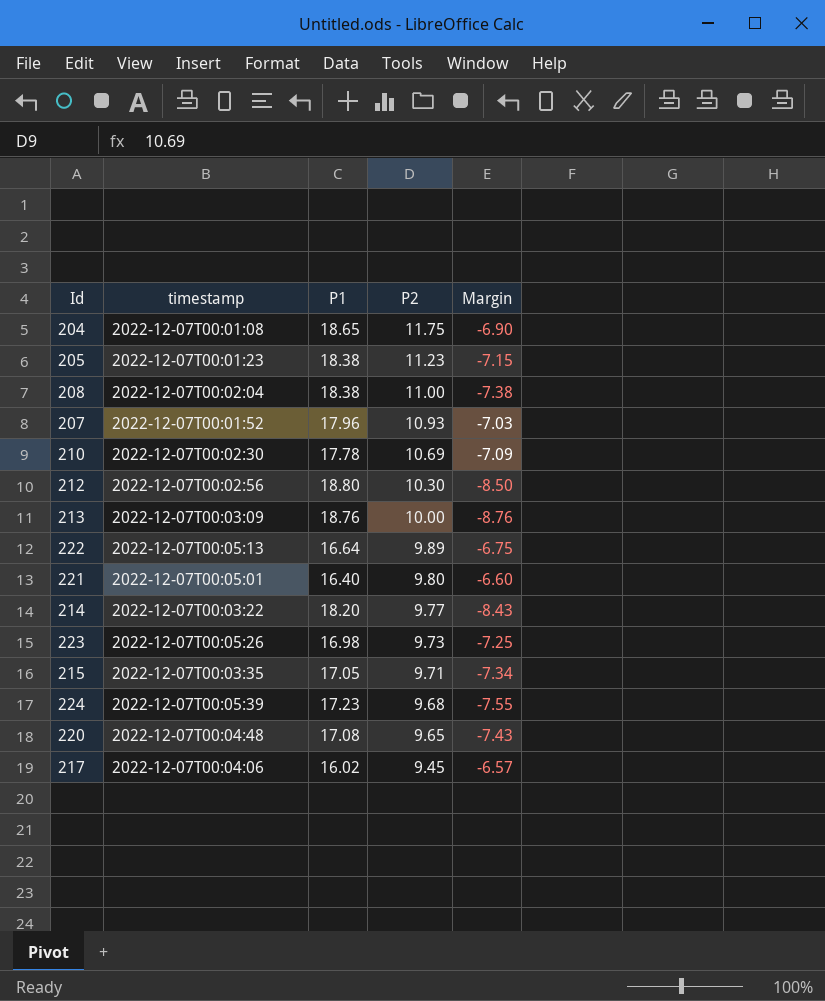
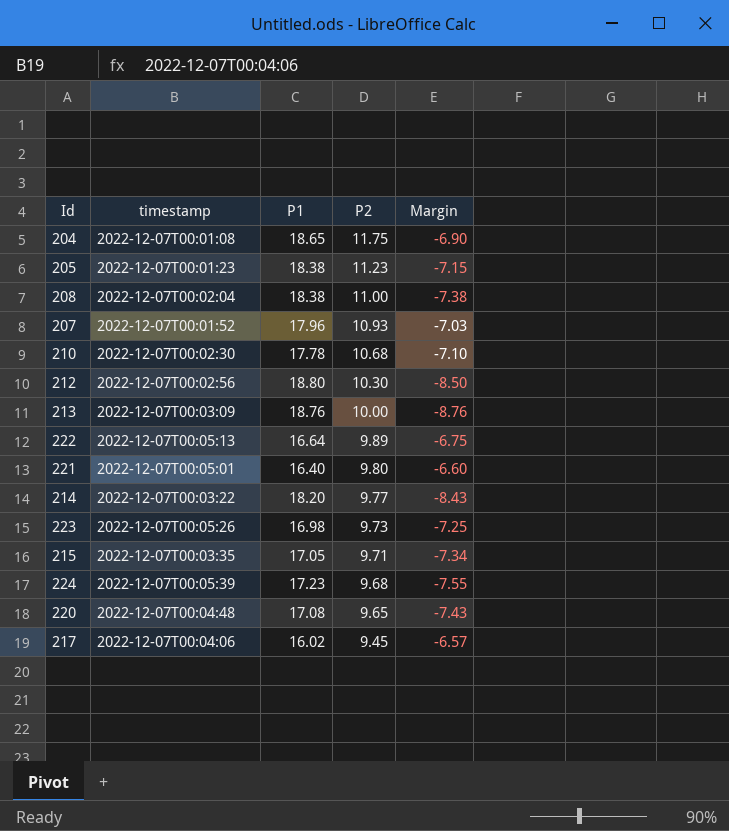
210 | P2: 10.69 -> 10.68
210 | Margin: -7.09 -> -7.10

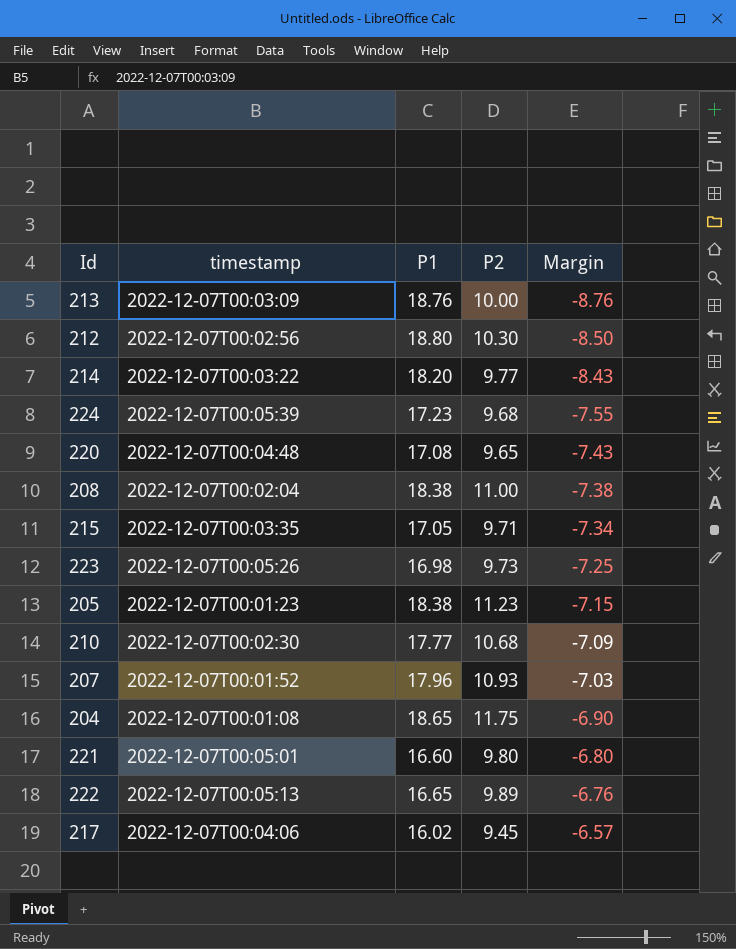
row order: P2 descending -> Margin ascending
210 | P1: 17.78 -> 17.77
210 | Margin: -7.10 -> -7.09
221 | P1: 16.40 -> 16.60
221 | Margin: -6.60 -> -6.80
222 | P1: 16.64 -> 16.65
222 | Margin: -6.75 -> -6.76

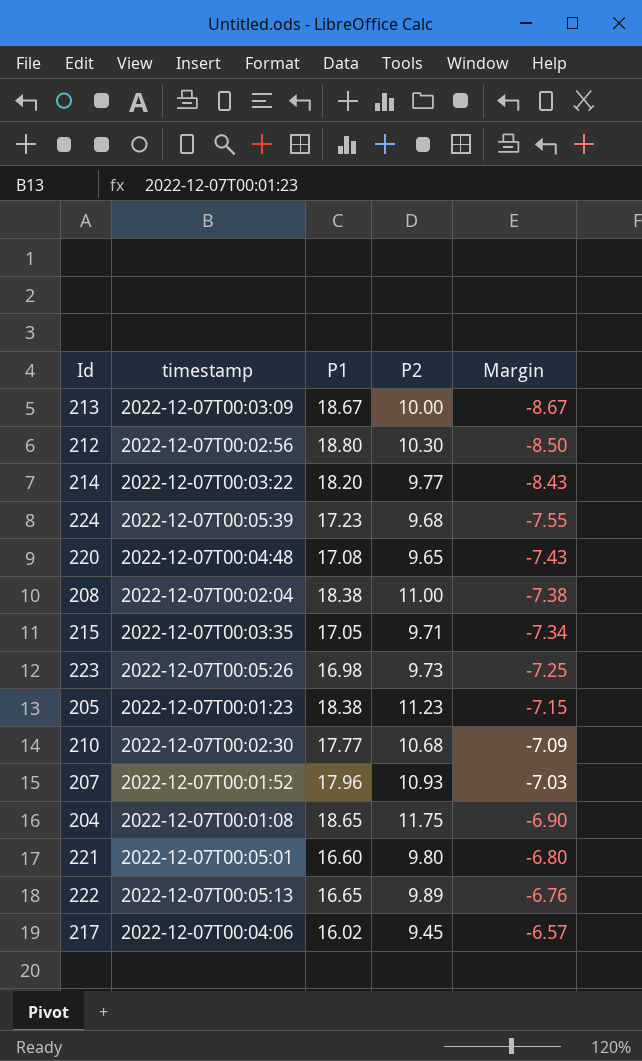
213 | P1: 18.76 -> 18.67
213 | Margin: -8.76 -> -8.67

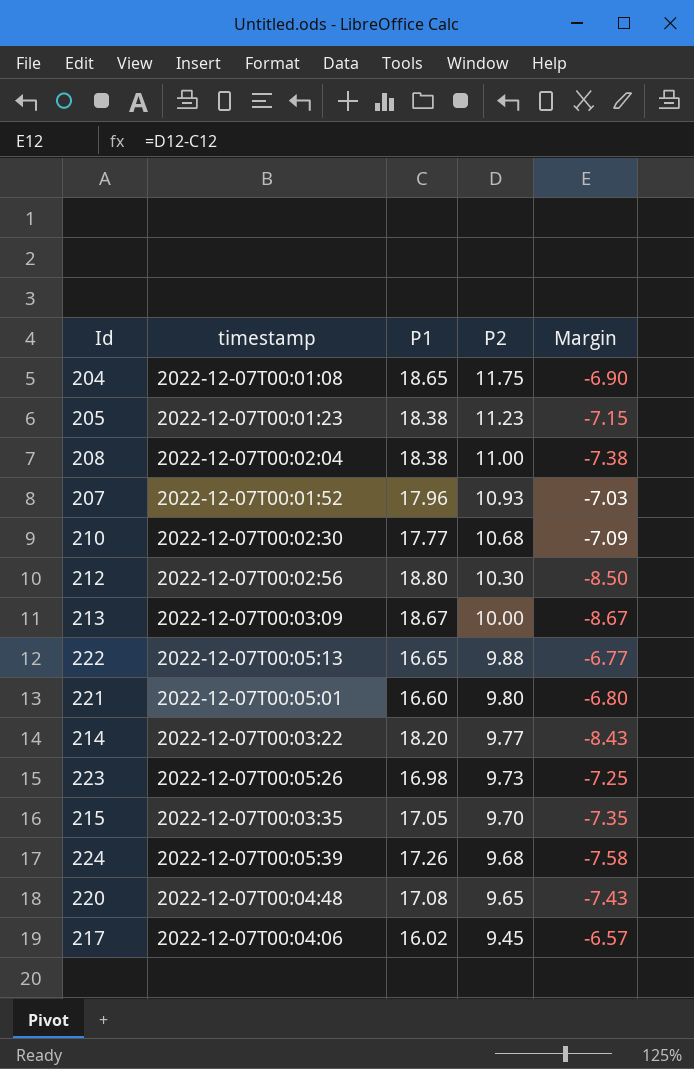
row order: Margin ascending -> P2 descending
222 | P2: 9.89 -> 9.88
222 | Margin: -6.76 -> -6.77
215 | P2: 9.71 -> 9.70
215 | Margin: -7.34 -> -7.35
224 | P1: 17.23 -> 17.26
224 | Margin: -7.55 -> -7.58

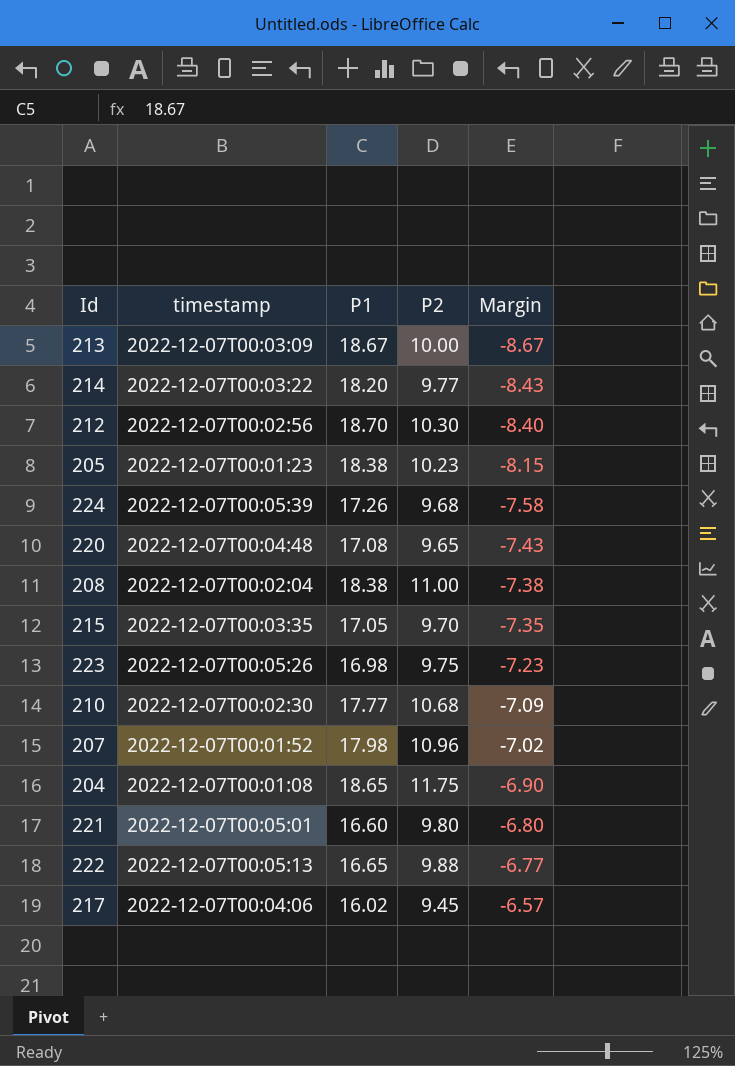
row order: P2 descending -> Margin ascending
212 | P1: 18.80 -> 18.70
212 | Margin: -8.50 -> -8.40
205 | P2: 11.23 -> 10.23
205 | Margin: -7.15 -> -8.15
223 | P2: 9.73 -> 9.75
223 | Margin: -7.25 -> -7.23
207 | P1: 17.96 -> 17.98
207 | P2: 10.93 -> 10.96
207 | Margin: -7.03 -> -7.02

